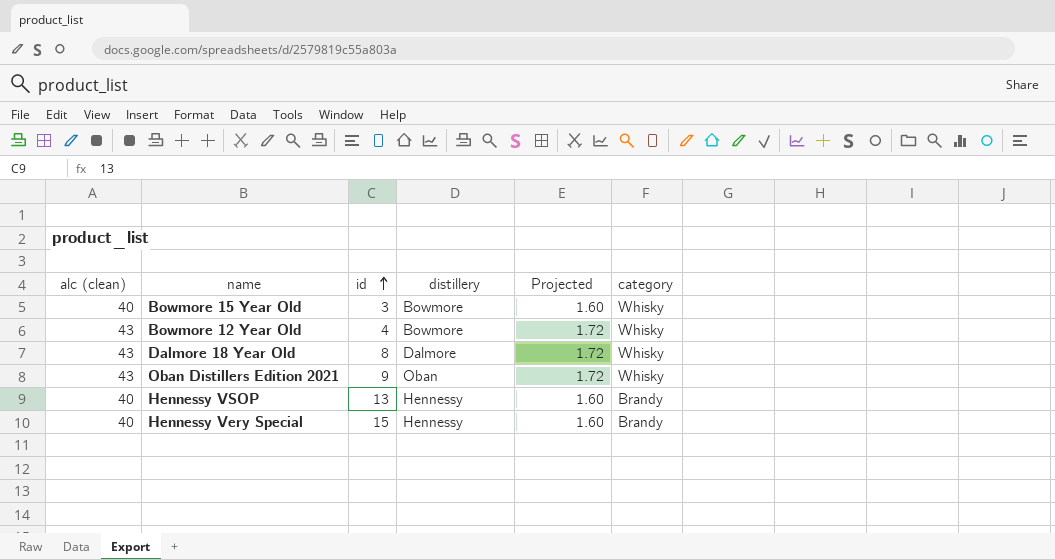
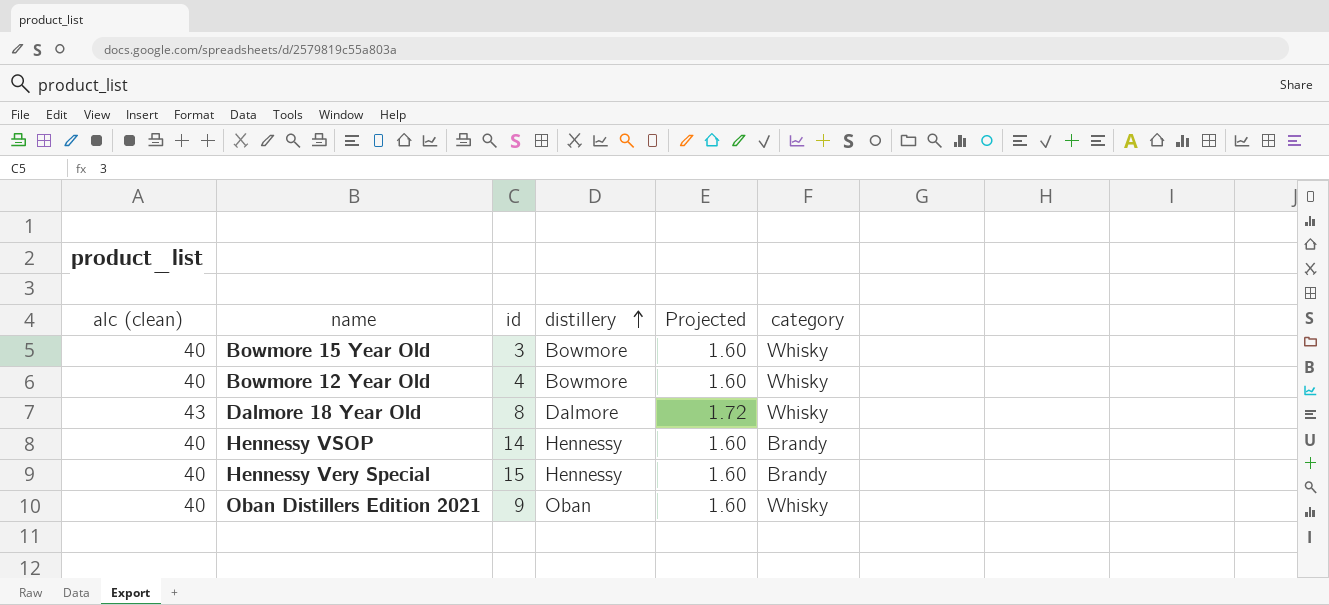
row order: id ascending -> distillery ascending
Bowmore 12 Year Old | alc (clean): 43 -> 40
Bowmore 12 Year Old | Projected: 1.72 -> 1.60
Hennessy VSOP | id: 13 -> 14
Oban Distillers Edition 2021 | alc (clean): 43 -> 40
Oban Distillers Edition 2021 | Projected: 1.72 -> 1.60

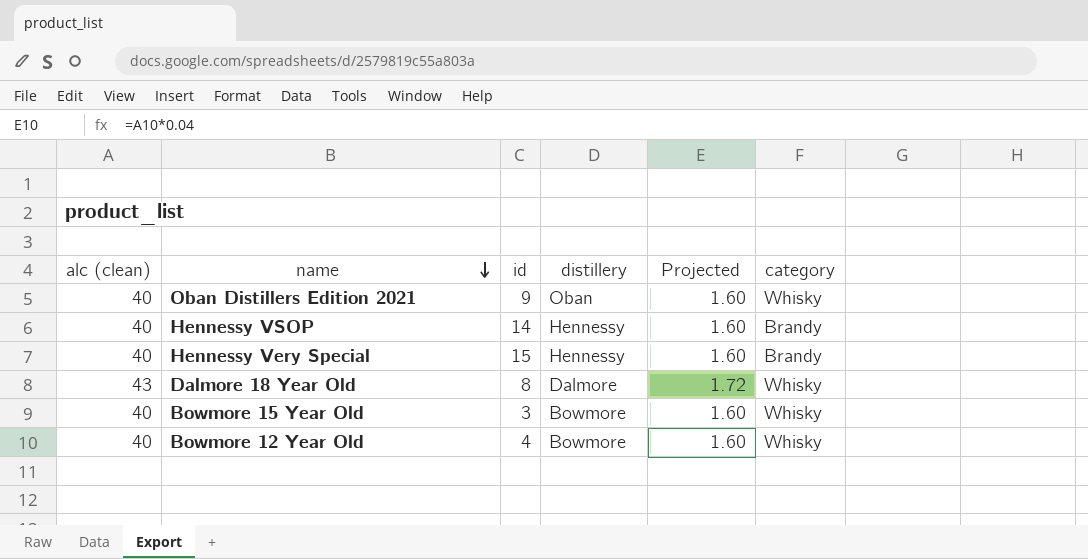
row order: distillery ascending -> name descending

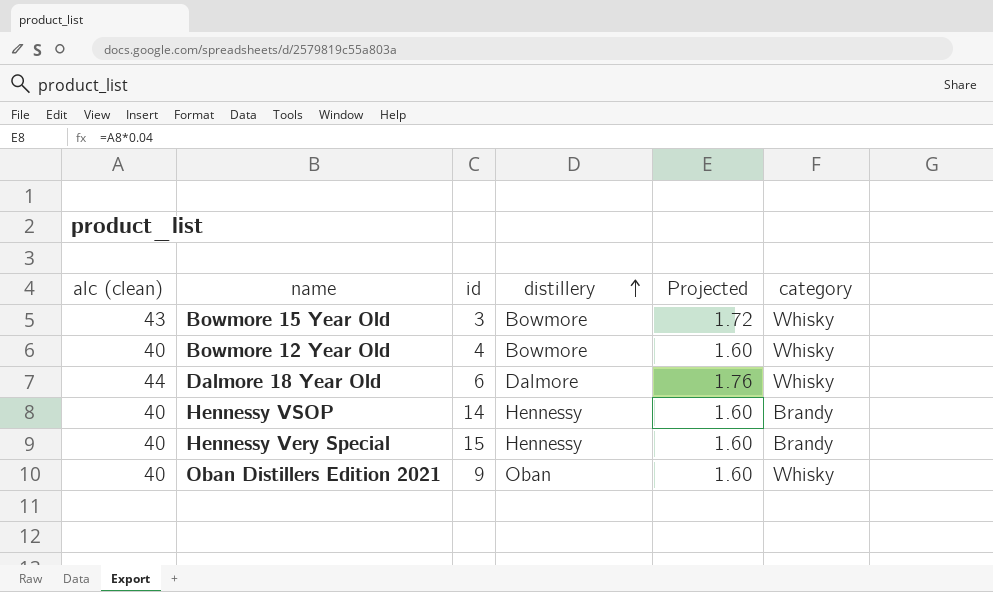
row order: name descending -> distillery ascending
Bowmore 15 Year Old | alc (clean): 40 -> 43
Bowmore 15 Year Old | Projected: 1.60 -> 1.72
Dalmore 18 Year Old | alc (clean): 43 -> 44
Dalmore 18 Year Old | id: 8 -> 6
Dalmore 18 Year Old | Projected: 1.72 -> 1.76

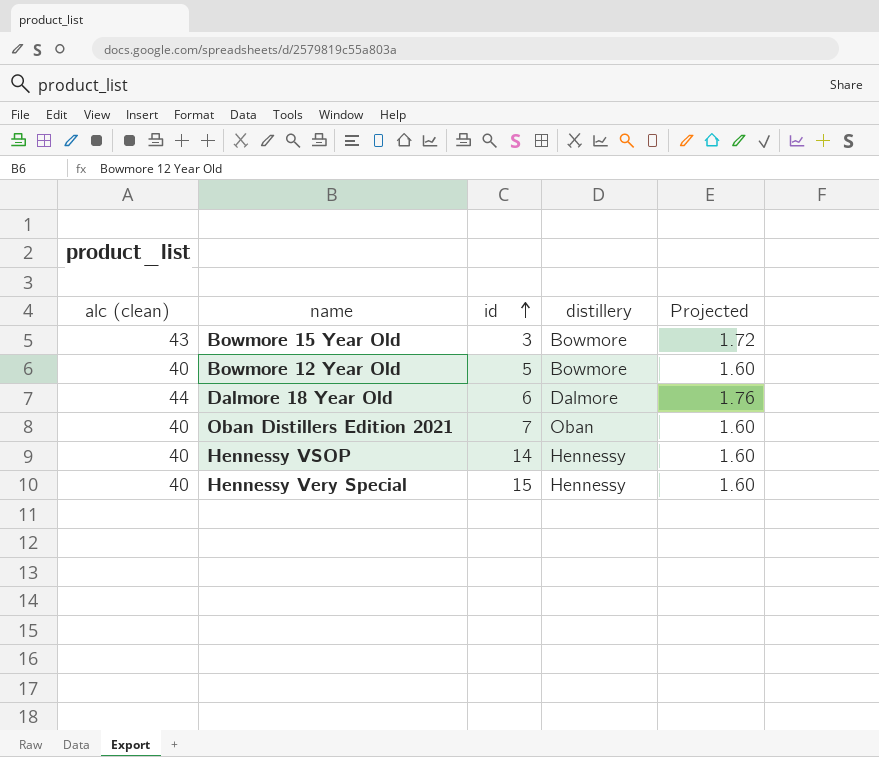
row order: distillery ascending -> id ascending
column category | position: 6 -> none
Bowmore 12 Year Old | id: 4 -> 5
Oban Distillers Edition 2021 | id: 9 -> 7

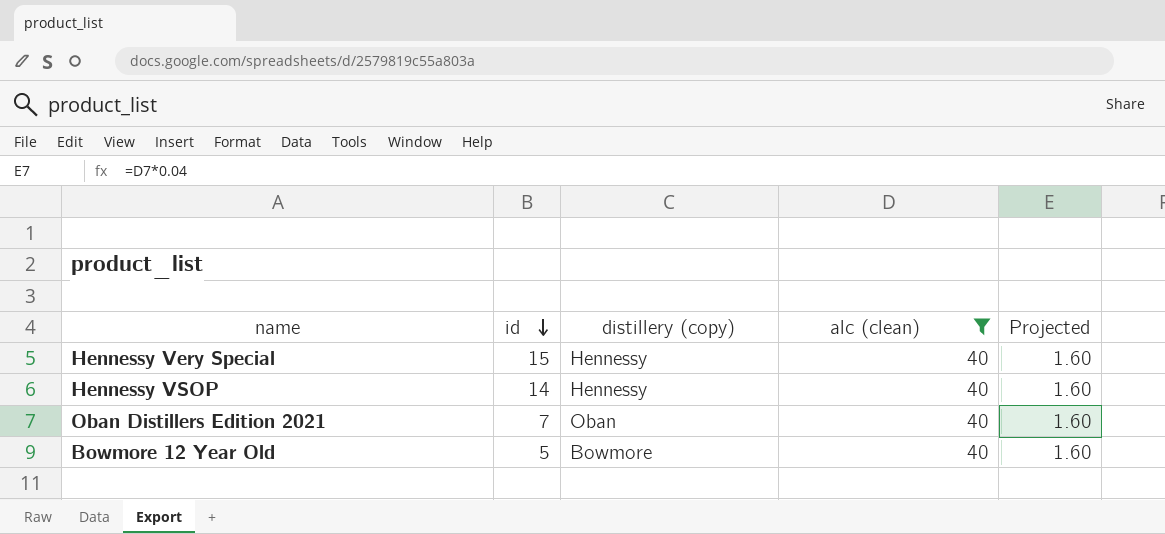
filter: none -> alc (clean) = 40
row order: id ascending -> id descending
column name: distillery -> distillery (copy)
column alc (clean) | position: 1 -> 4

